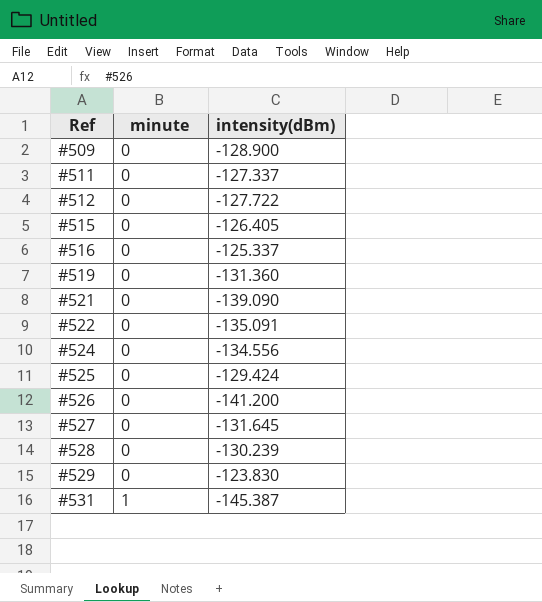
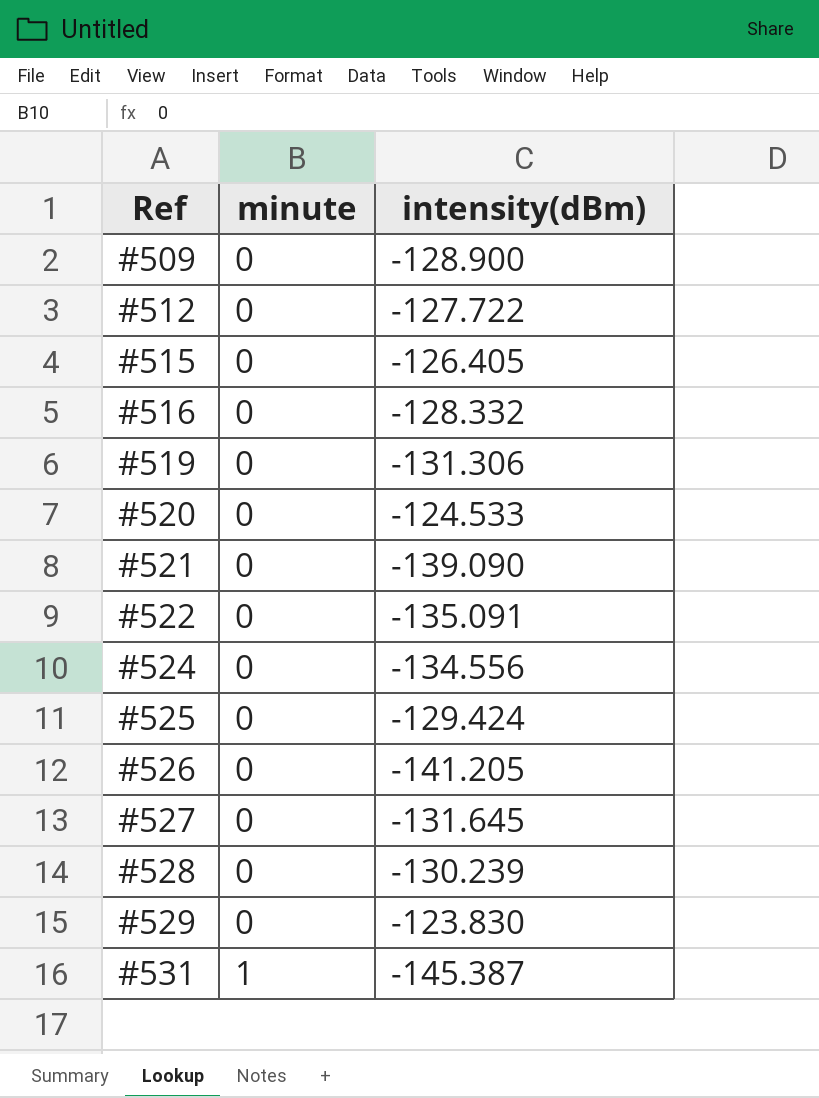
row #511: 0 | -127.337 -> none
#516 | intensity(dBm): -125.337 -> -128.332
#519 | intensity(dBm): -131.360 -> -131.306
row #520: none -> 0 | -124.533
#526 | intensity(dBm): -141.200 -> -141.205

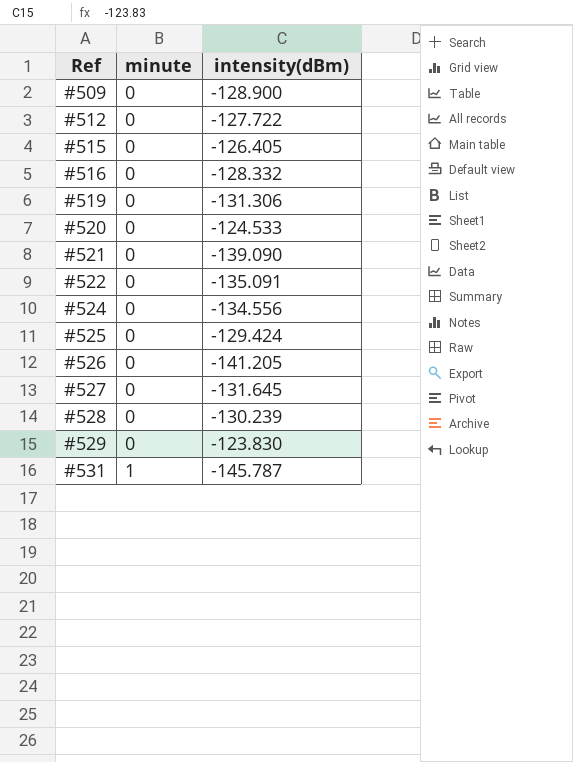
#531 | intensity(dBm): -145.387 -> -145.787

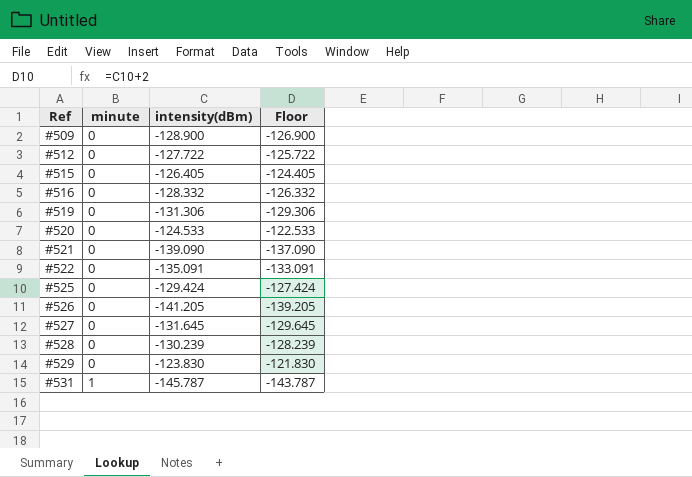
column Floor | formula: none -> [intensity(dBm)] + 2
row #524: 0 | -134.556 -> none

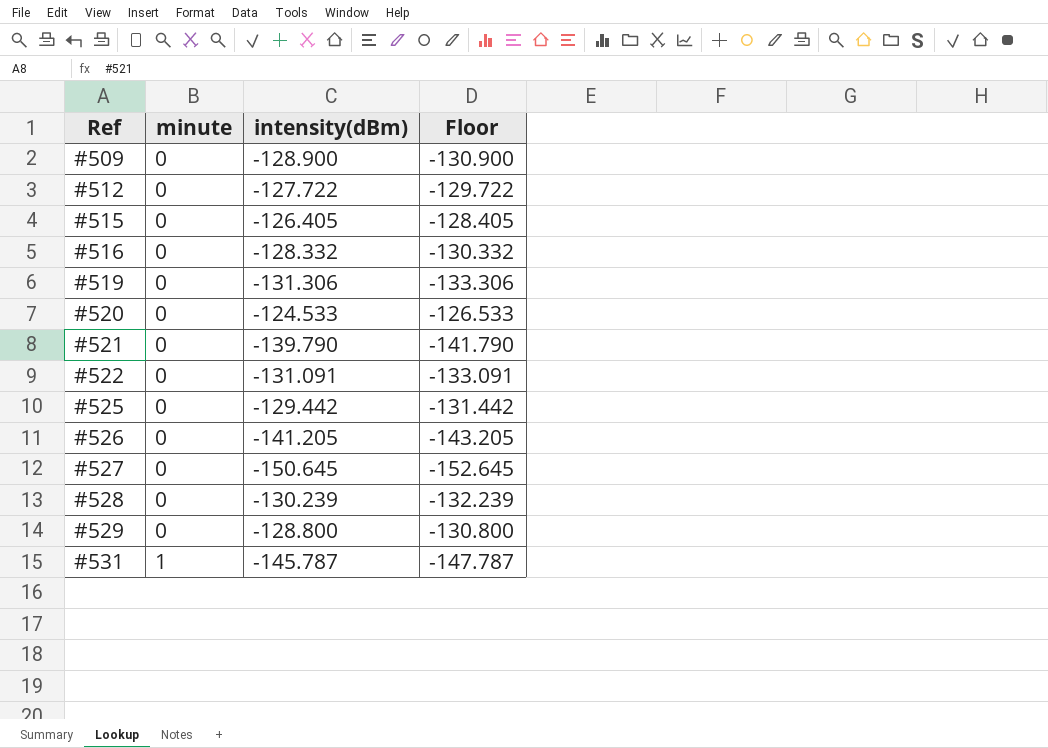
column Floor | formula: [intensity(dBm)] + 2 -> [intensity(dBm)] - 2
#521 | intensity(dBm): -139.090 -> -139.790
#522 | intensity(dBm): -135.091 -> -131.091
#525 | intensity(dBm): -129.424 -> -129.442
#527 | intensity(dBm): -131.645 -> -150.645
#529 | intensity(dBm): -123.830 -> -128.800

